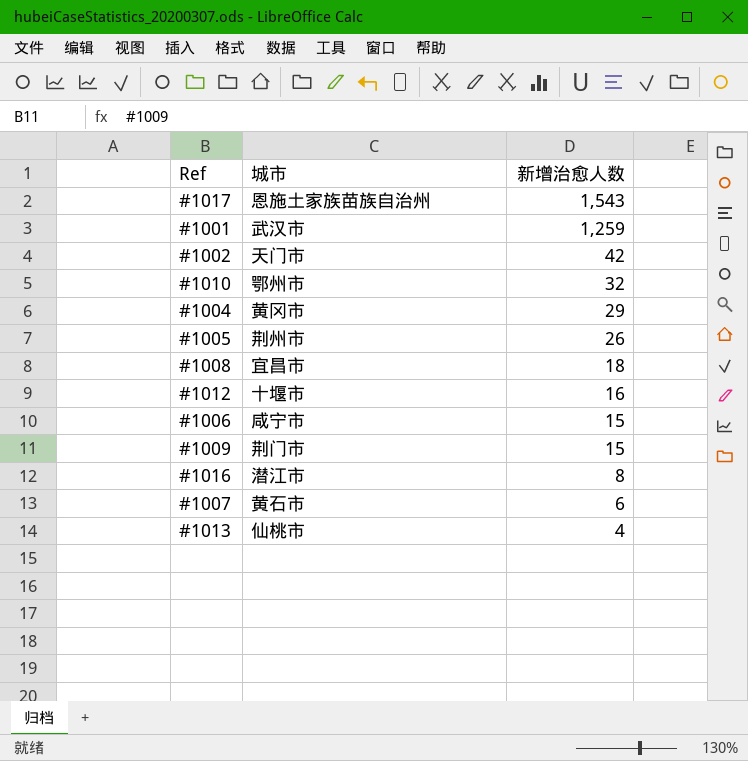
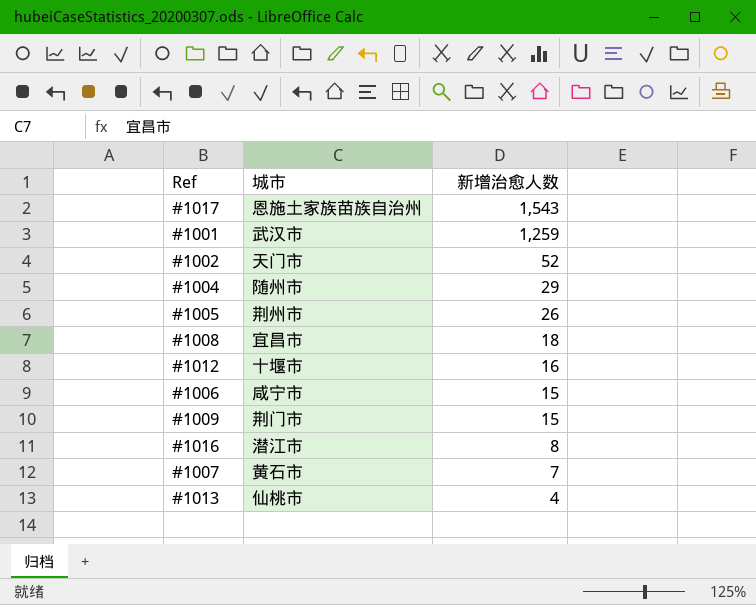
row #1010: 鄂州市 | 32 -> none
#1002 | 新增治愈人数: 42 -> 52
#1004 | 城市: 黄冈市 -> 随州市
#1007 | 新增治愈人数: 6 -> 7

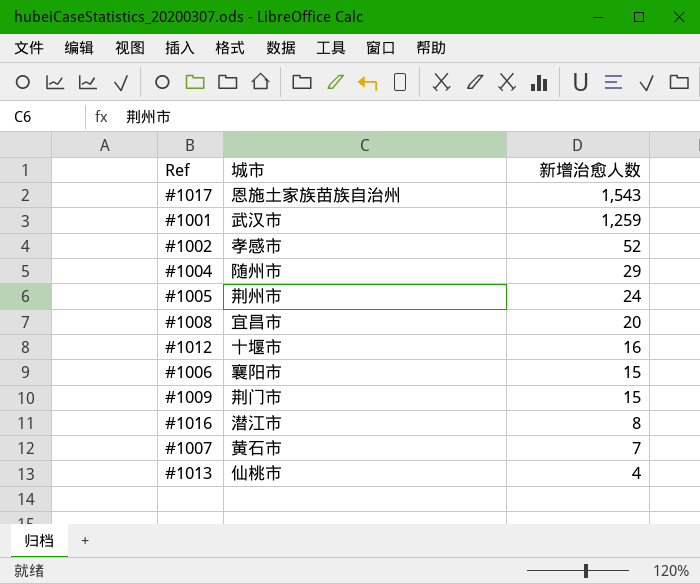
#1002 | 城市: 天门市 -> 孝感市
#1005 | 新增治愈人数: 26 -> 24
#1008 | 新增治愈人数: 18 -> 20
#1006 | 城市: 咸宁市 -> 襄阳市

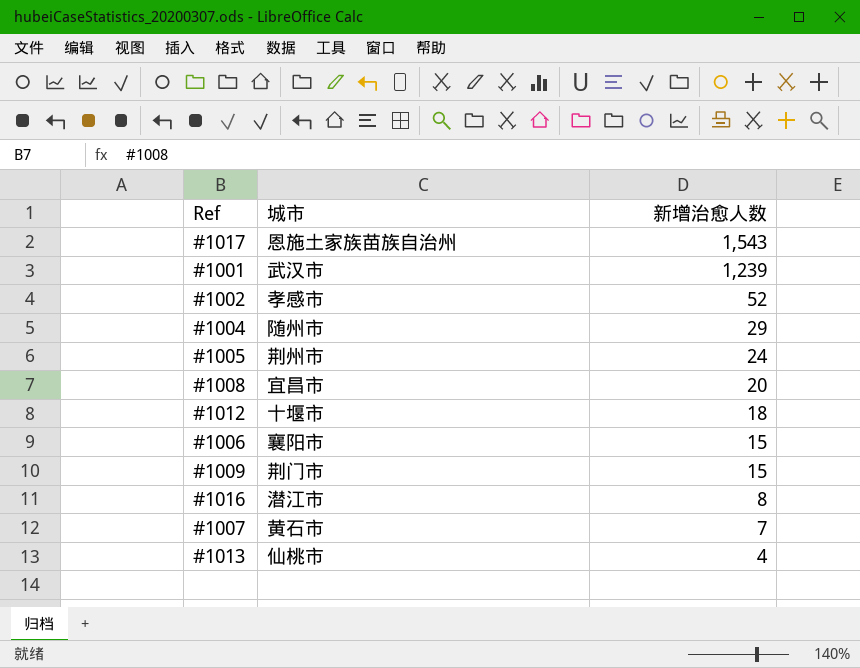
#1001 | 新增治愈人数: 1,259 -> 1,239
#1012 | 新增治愈人数: 16 -> 18

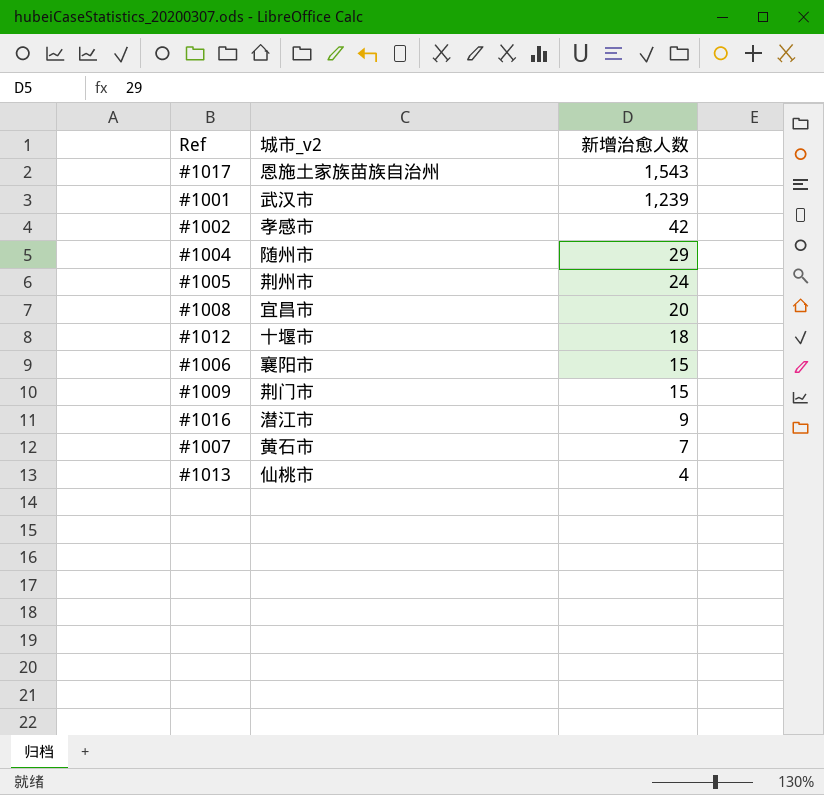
column name: 城市 -> 城市_v2
#1002 | 新增治愈人数: 52 -> 42
#1016 | 新增治愈人数: 8 -> 9

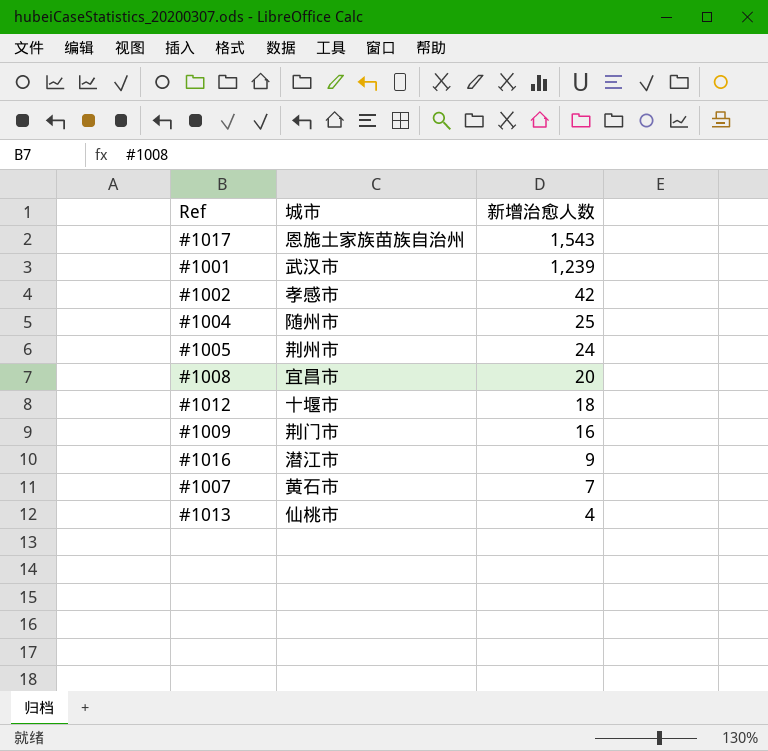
column name: 城市_v2 -> 城市
row #1006: 襄阳市 | 15 -> none
#1004 | 新增治愈人数: 29 -> 25
#1009 | 新增治愈人数: 15 -> 16

